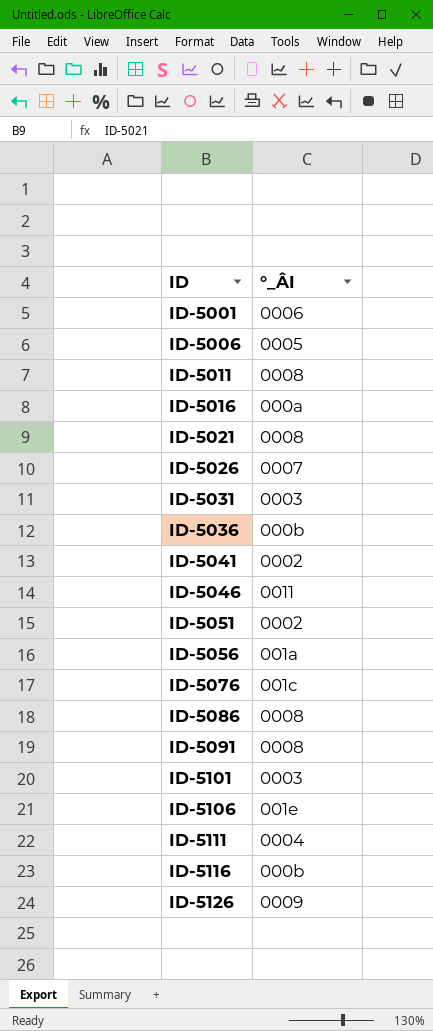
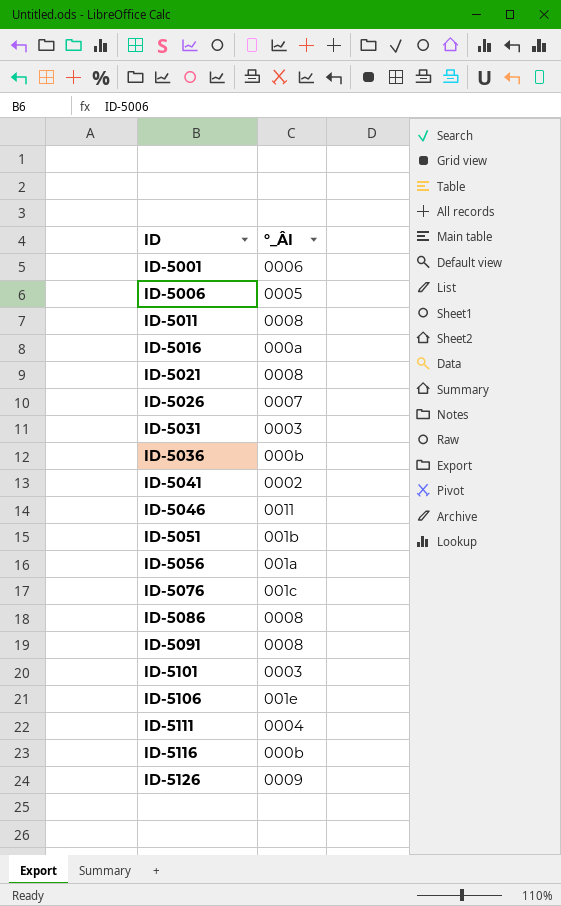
ID-5051 | °_ÂI: 0002 -> 001b

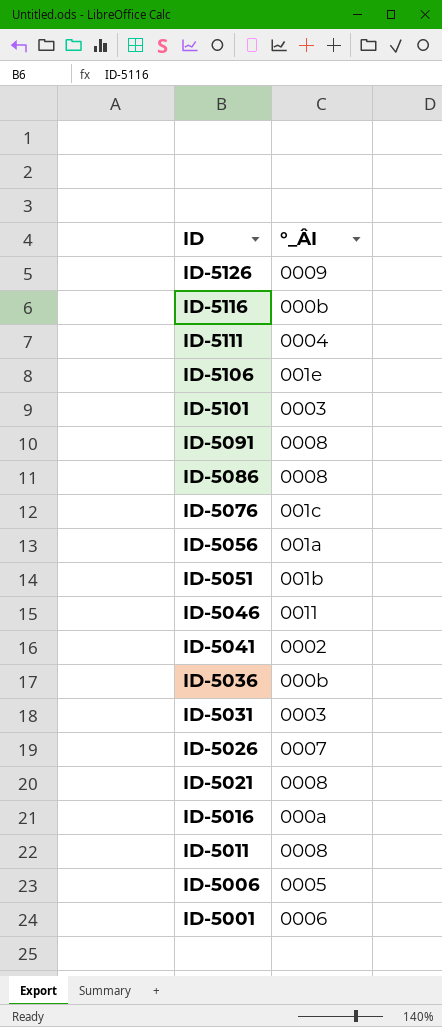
row order: ID ascending -> ID descending

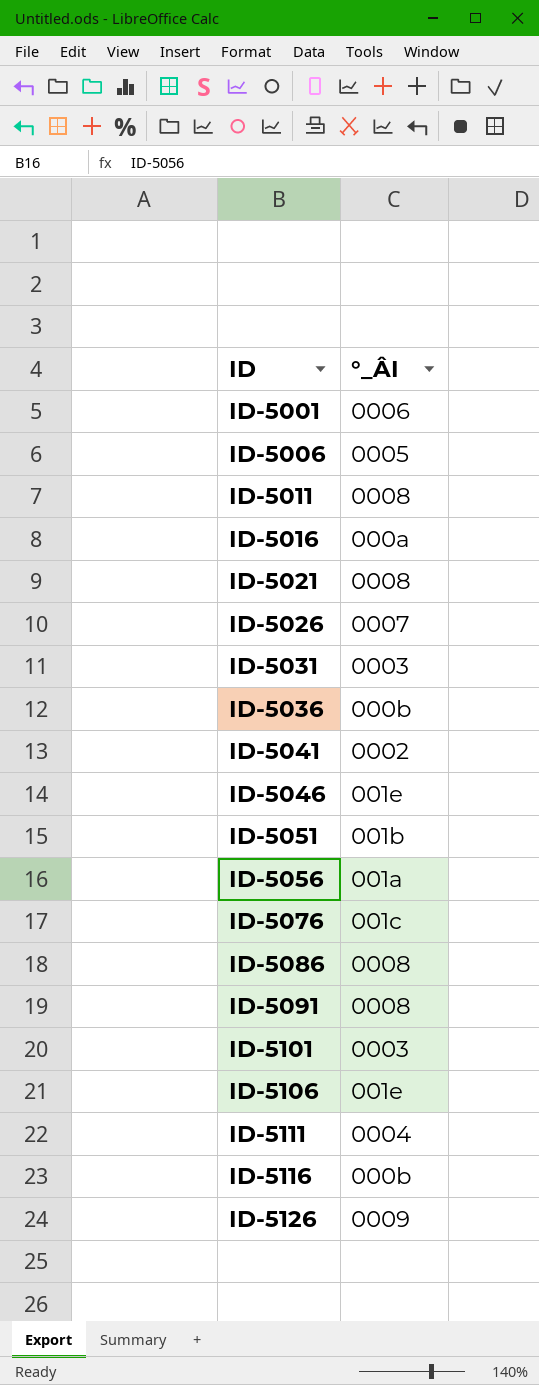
row order: ID descending -> ID ascending
ID-5046 | °_ÂI: 0011 -> 001e

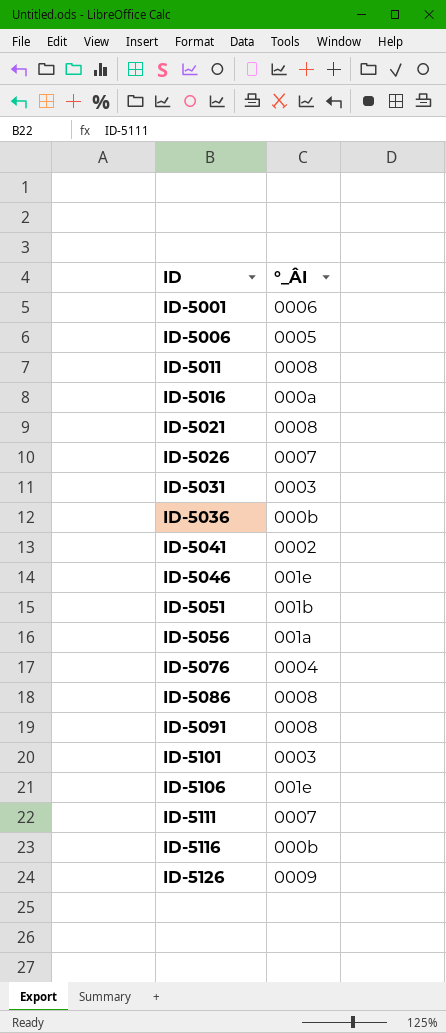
ID-5076 | °_ÂI: 001c -> 0004
ID-5111 | °_ÂI: 0004 -> 0007

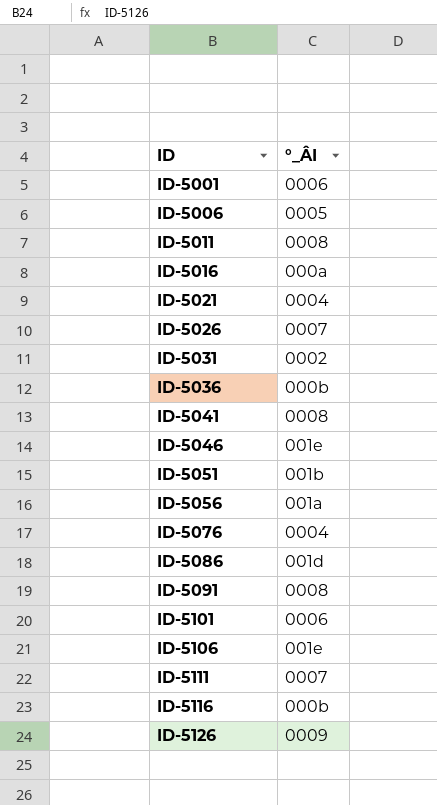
ID-5021 | °_ÂI: 0008 -> 0004
ID-5031 | °_ÂI: 0003 -> 0002
ID-5041 | °_ÂI: 0002 -> 0008
ID-5086 | °_ÂI: 0008 -> 001d
ID-5101 | °_ÂI: 0003 -> 0006

